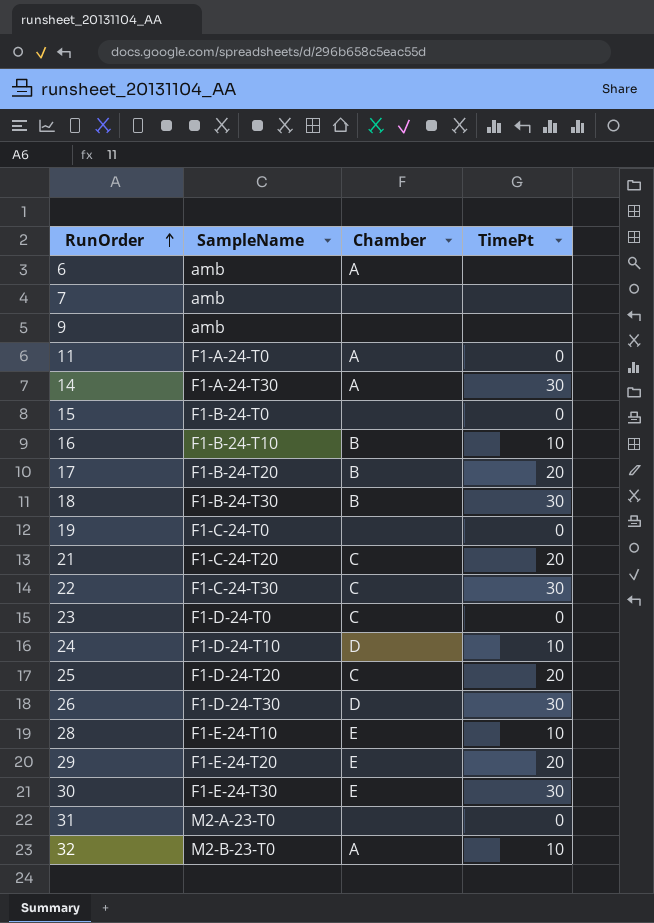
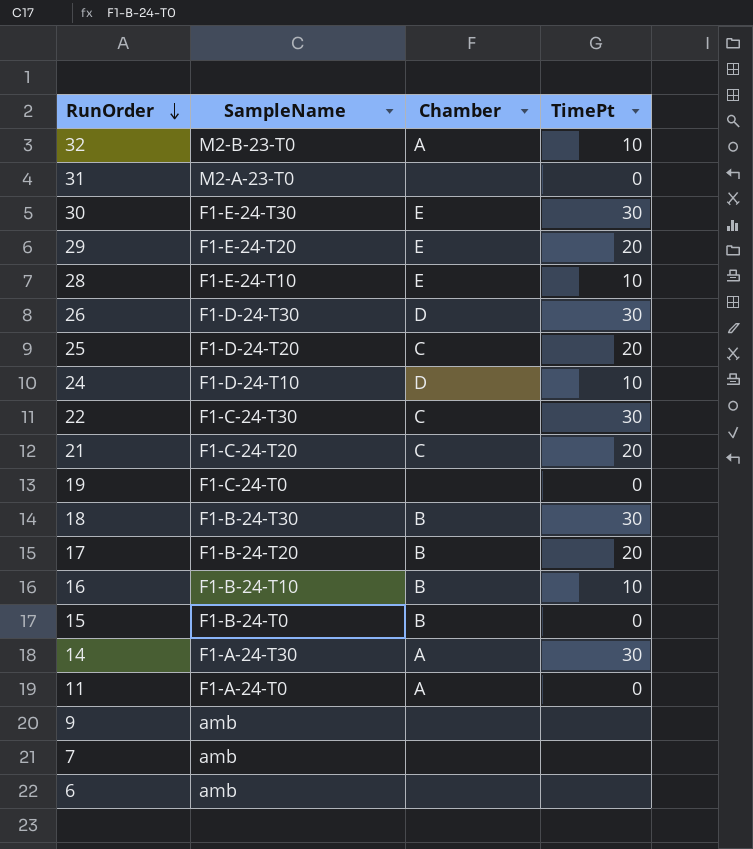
row order: RunOrder ascending -> RunOrder descending
row 23: F1-D-24-T0 | C | 0 -> none
15 | Chamber: none -> B
6 | Chamber: A -> none

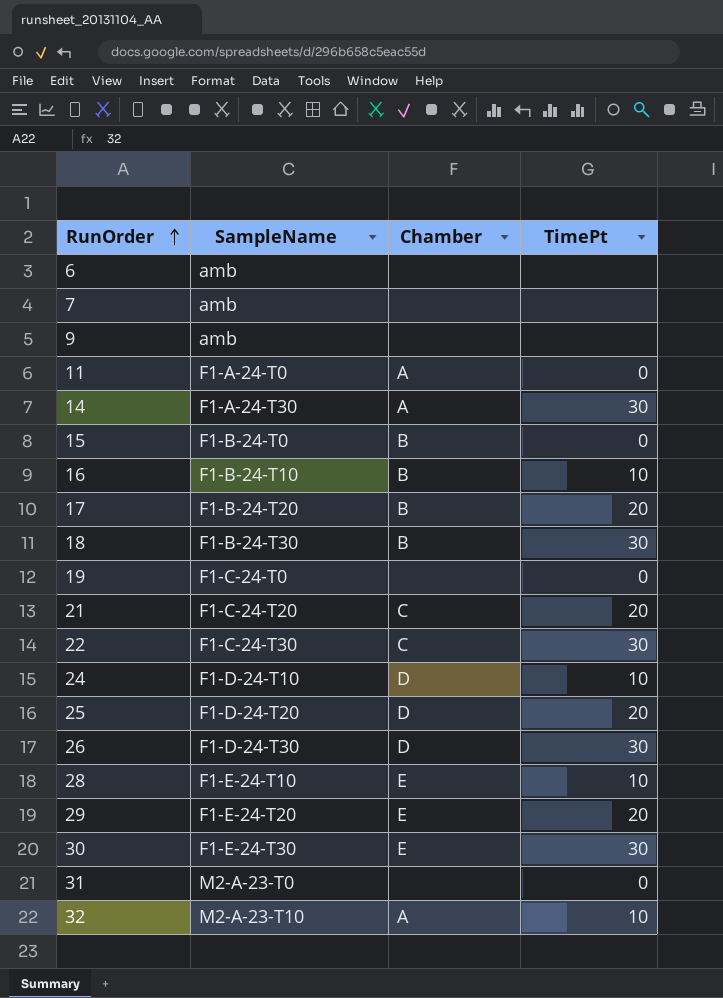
row order: RunOrder descending -> RunOrder ascending
25 | Chamber: C -> D
32 | SampleName: M2-B-23-T0 -> M2-A-23-T10

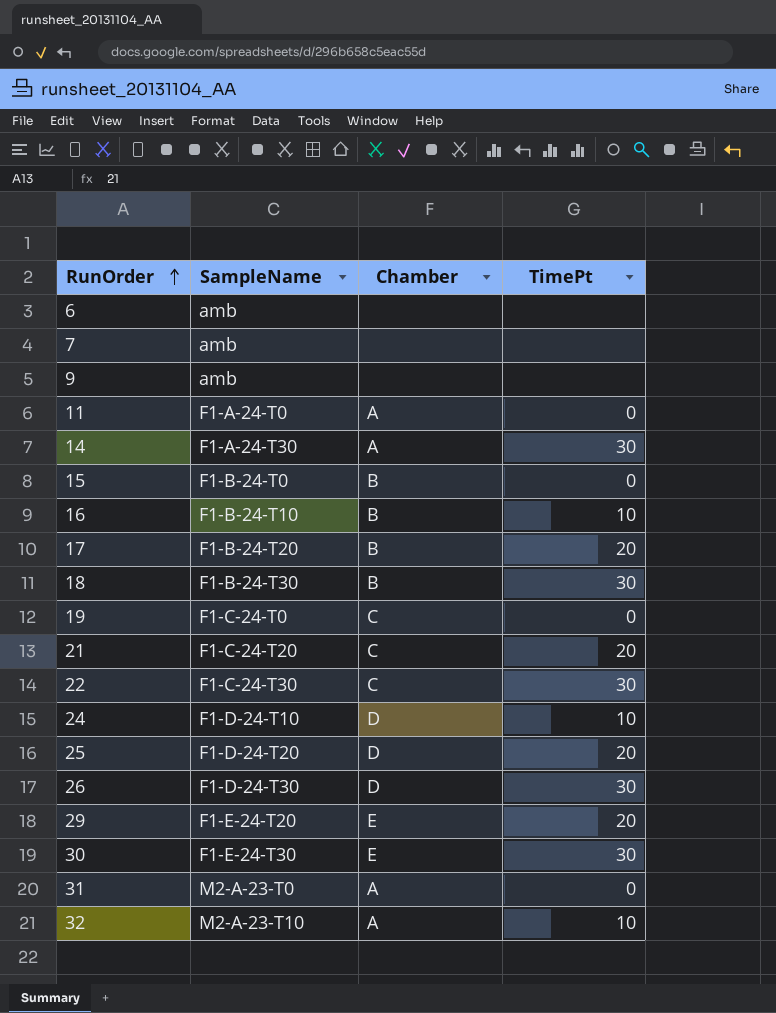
row 28: F1-E-24-T10 | E | 10 -> none
19 | Chamber: none -> C
31 | Chamber: none -> A

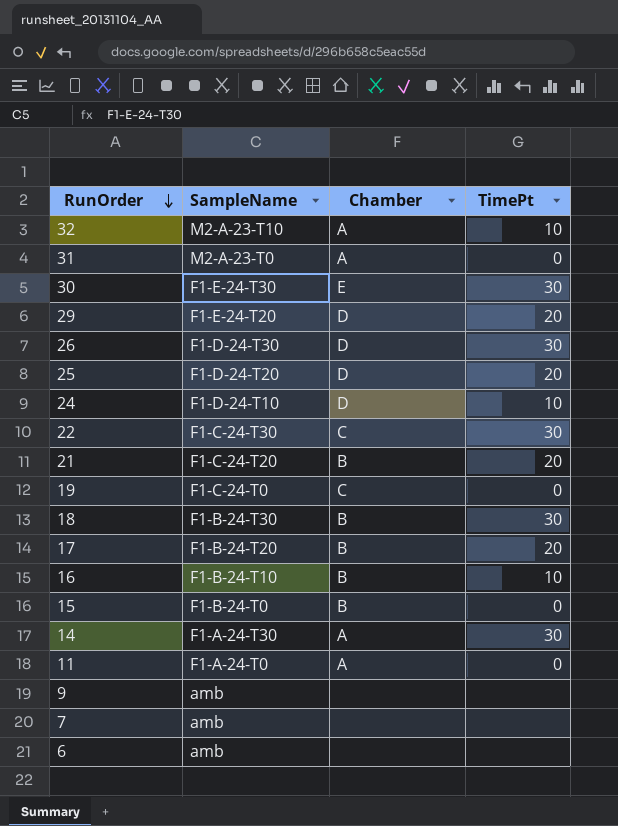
row order: RunOrder ascending -> RunOrder descending
29 | Chamber: E -> D
21 | Chamber: C -> B

